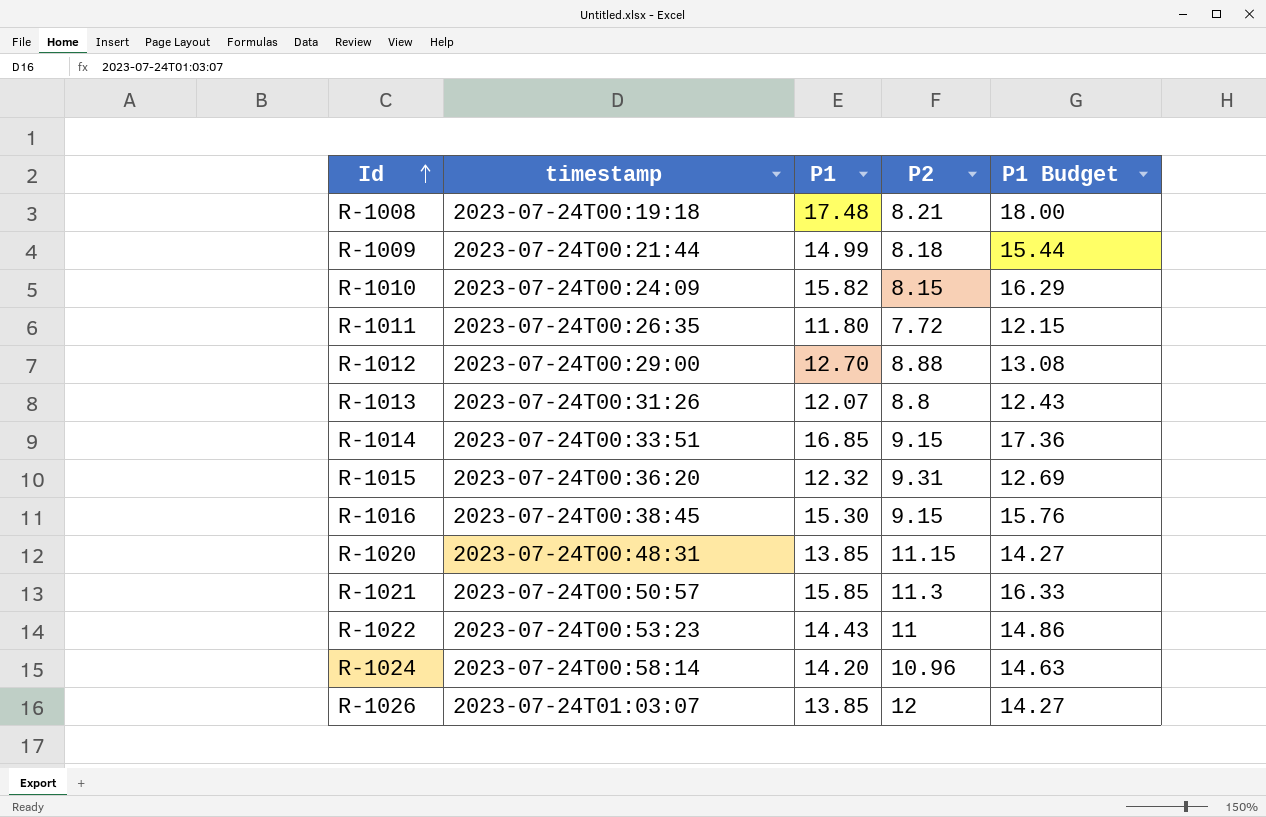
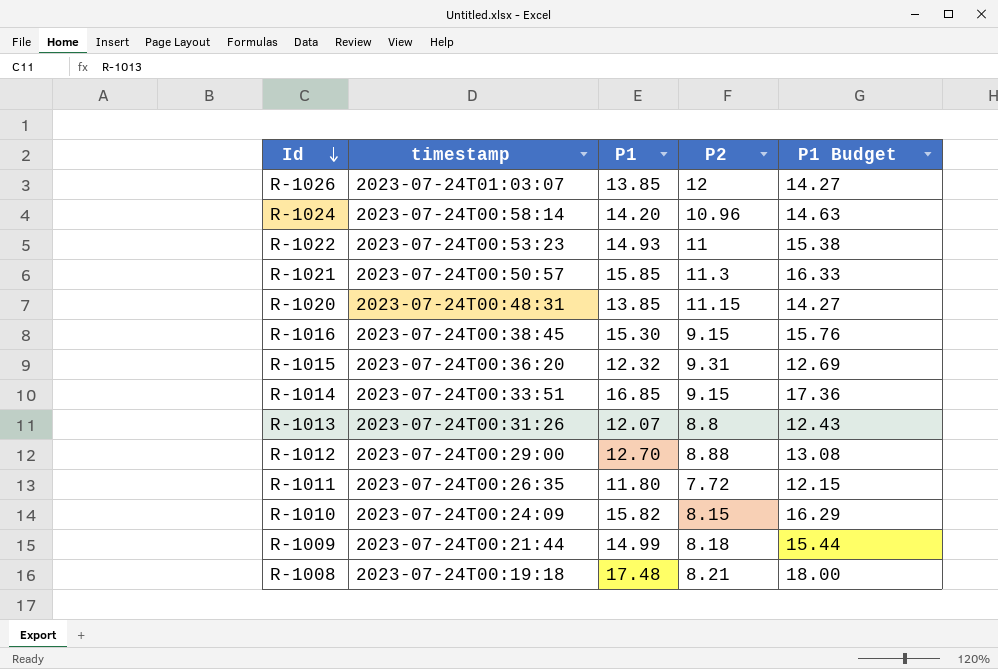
row order: Id ascending -> Id descending
R-1022 | P1: 14.43 -> 14.93
R-1022 | P1 Budget: 14.86 -> 15.38

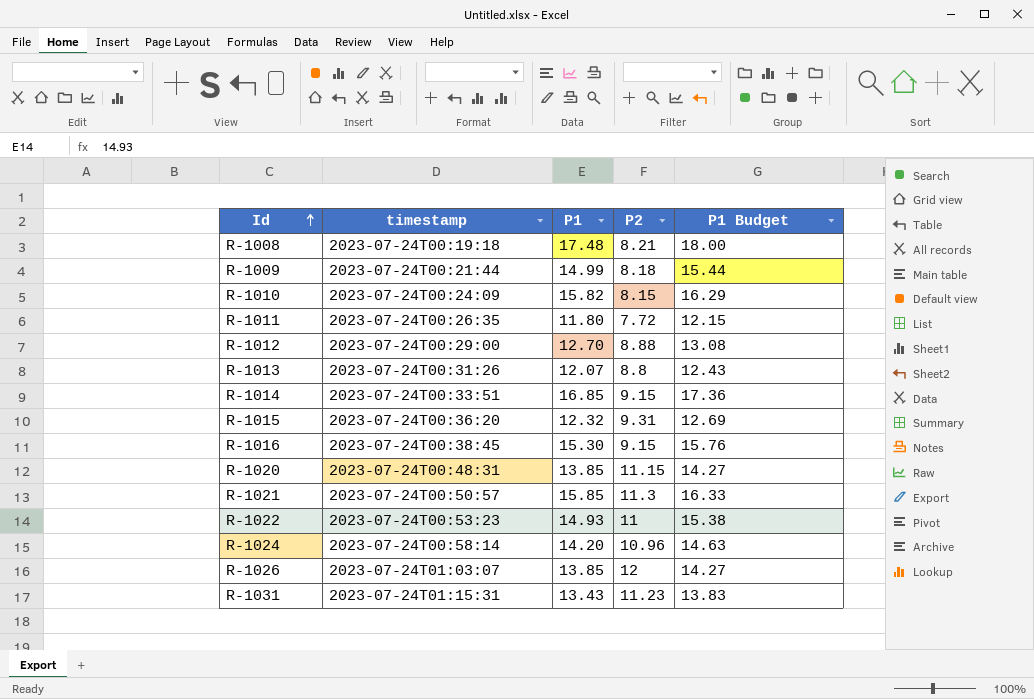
row order: Id descending -> Id ascending
row R-1031: none -> 2023-07-24T01:15:31 | 13.43 | 11.23 | 13.83

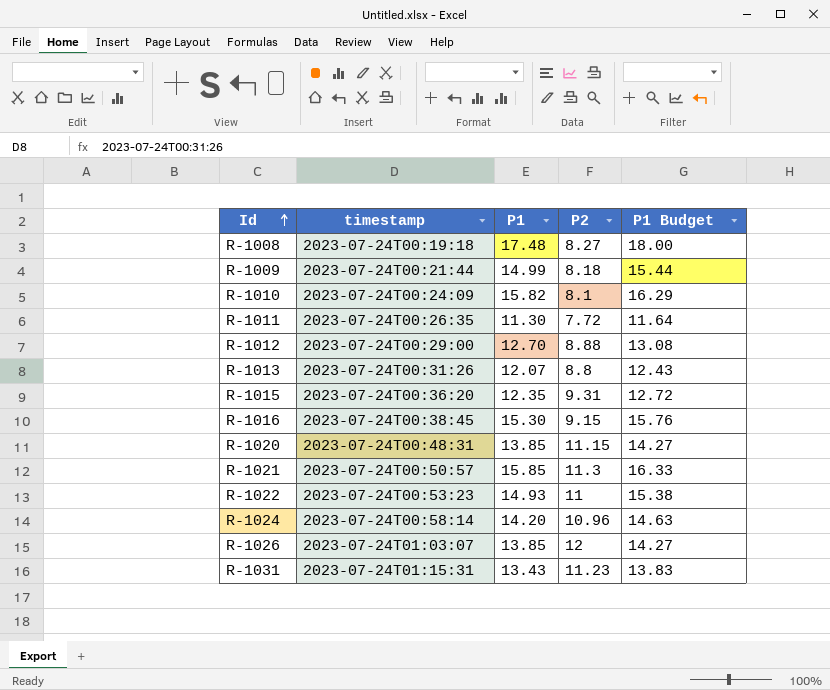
row R-1014: 2023-07-24T00:33:51 | 16.85 | 9.15 | 17.36 -> none
R-1008 | P2: 8.21 -> 8.27
R-1010 | P2: 8.15 -> 8.1
R-1011 | P1: 11.80 -> 11.30
R-1011 | P1 Budget: 12.15 -> 11.64
R-1015 | P1: 12.32 -> 12.35
R-1015 | P1 Budget: 12.69 -> 12.72

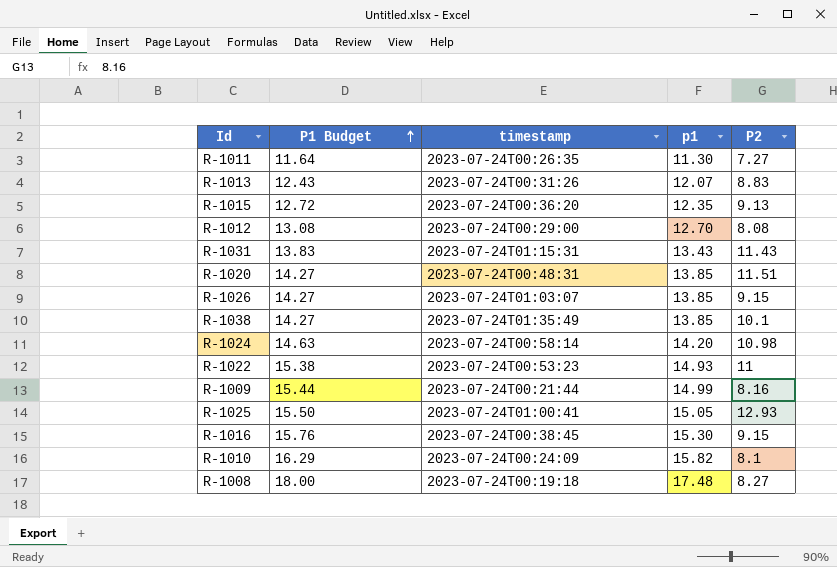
row order: Id ascending -> P1 Budget ascending
column P1 Budget | position: 5 -> 2
column name: P1 -> p1
row R-1021: 2023-07-24T00:50:57 | 15.85 | 11.3 | 16.33 -> none
R-1011 | P2: 7.72 -> 7.27
R-1013 | P2: 8.8 -> 8.83
R-1015 | P2: 9.31 -> 9.13
R-1012 | P2: 8.88 -> 8.08
R-1031 | P2: 11.23 -> 11.43
R-1020 | P2: 11.15 -> 11.51
R-1026 | P2: 12 -> 9.15
row R-1038: none -> 14.27 | 2023-07-24T01:35:49 | 13.85 | 10.1
R-1024 | P2: 10.96 -> 10.98
R-1009 | P2: 8.18 -> 8.16
row R-1025: none -> 15.50 | 2023-07-24T01:00:41 | 15.05 | 12.93

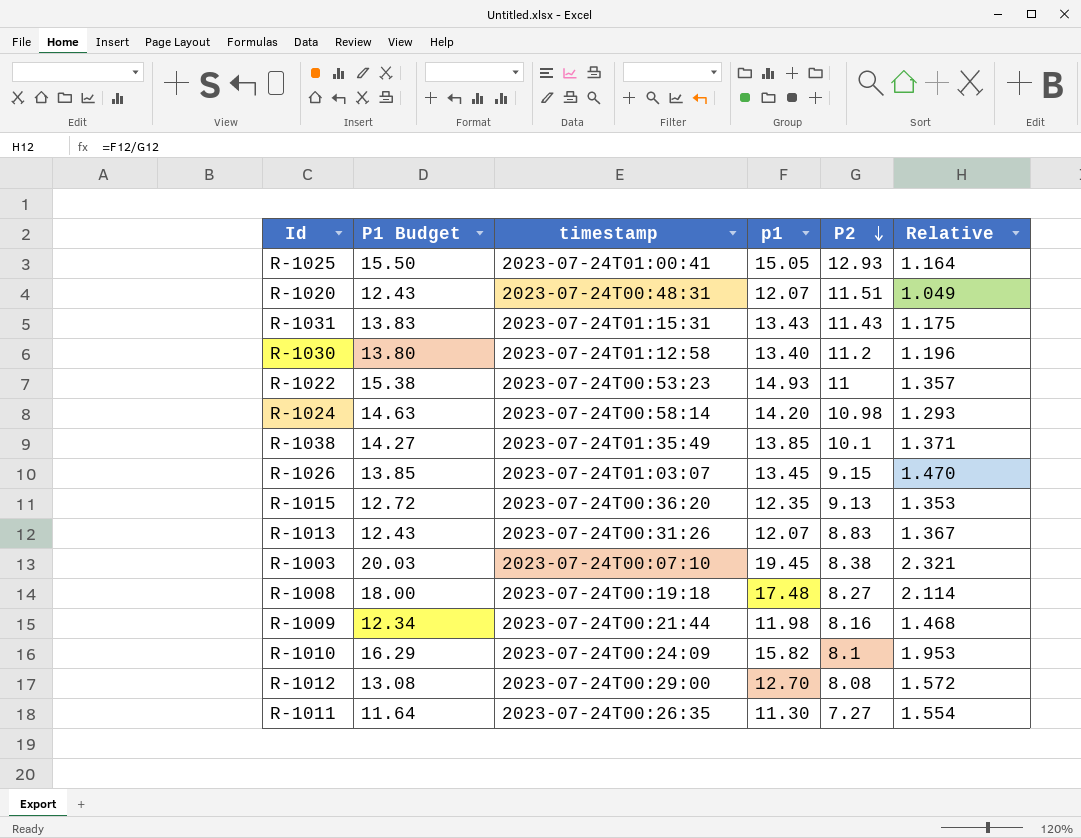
row order: P1 Budget ascending -> P2 descending
column Relative | formula: none -> [p1] / [P2]
row R-1016: 15.76 | 2023-07-24T00:38:45 | 15.30 | 9.15 -> none
R-1020 | P1 Budget: 14.27 -> 12.43
R-1020 | p1: 13.85 -> 12.07
row R-1030: none -> 13.80 | 2023-07-24T01:12:58 | 13.40 | 11.2 | 1.196
R-1026 | P1 Budget: 14.27 -> 13.85
R-1026 | p1: 13.85 -> 13.45
row R-1003: none -> 20.03 | 2023-07-24T00:07:10 | 19.45 | 8.38 | 2.321
R-1009 | P1 Budget: 15.44 -> 12.34
R-1009 | p1: 14.99 -> 11.98

